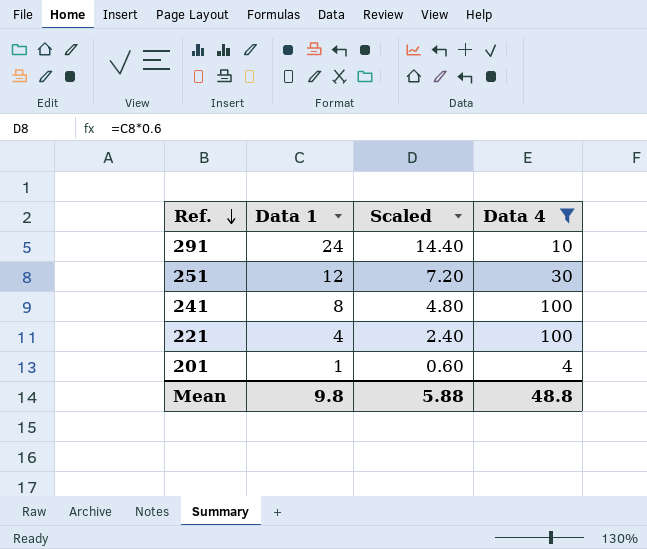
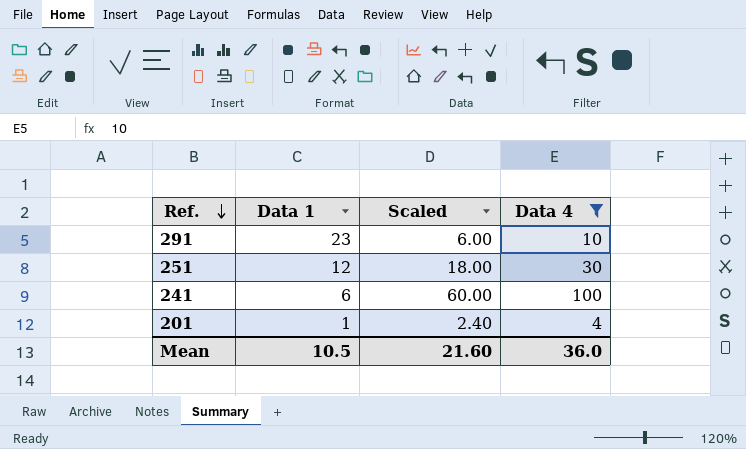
column Scaled | formula: [Data 1] * 0.6 -> [Data 4] * 0.6
row 221: 4 | 2.40 | 100 -> none
291 | Data 1: 24 -> 23
241 | Data 1: 8 -> 6
Mean | Data 1: 9.8 -> 10.5
Mean | Scaled: 5.88 -> 21.60
Mean | Data 4: 48.8 -> 36.0

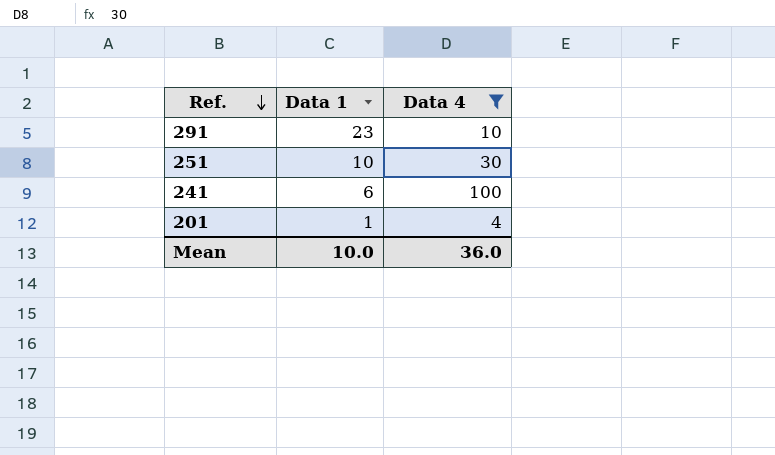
column Scaled | formula: [Data 4] * 0.6 -> none
251 | Data 1: 12 -> 10
Mean | Data 1: 10.5 -> 10.0

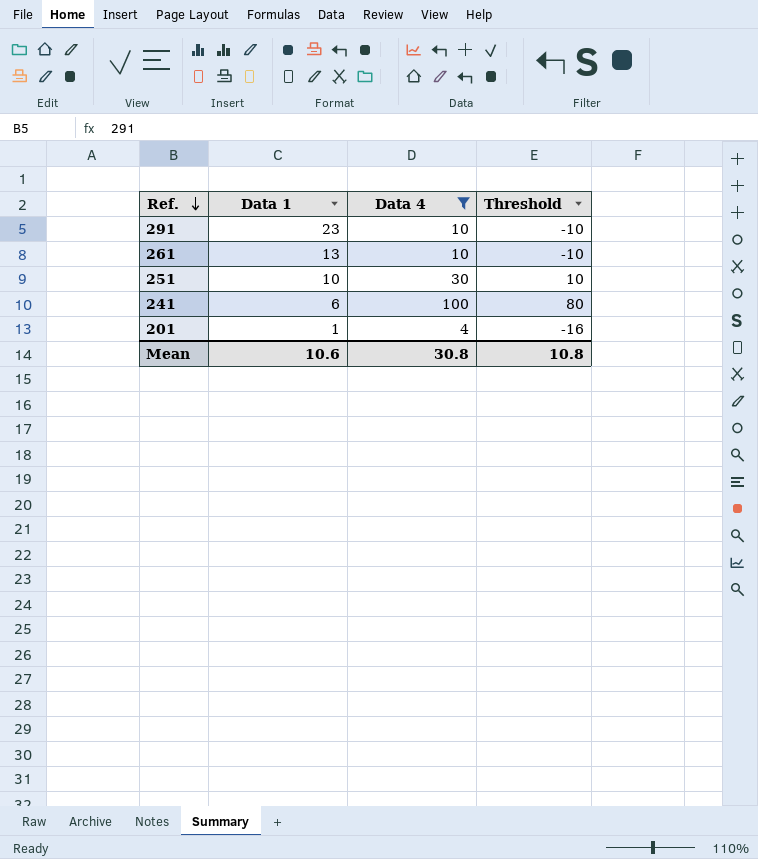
column Threshold | formula: none -> [Data 4] - 20
row 261: none -> 13 | 10 | -10
Mean | Data 1: 10.0 -> 10.6
Mean | Data 4: 36.0 -> 30.8

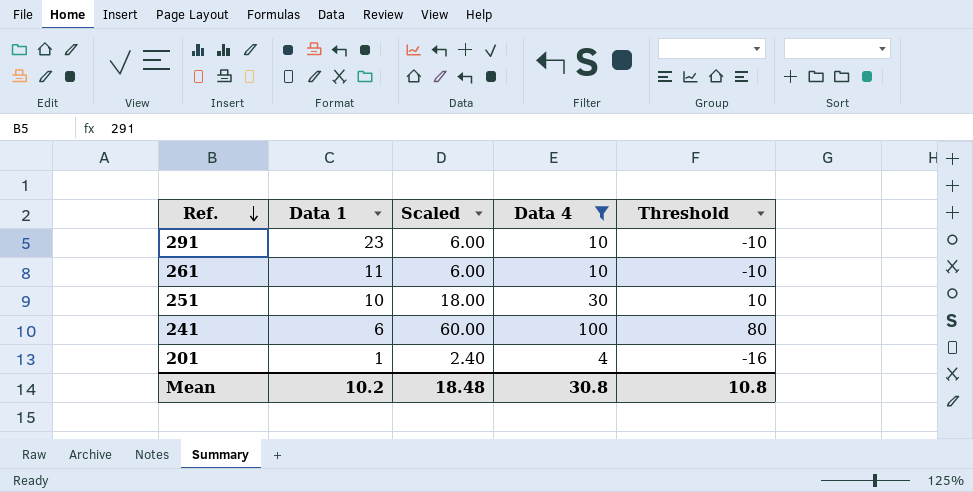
column Scaled | formula: none -> [Data 4] * 0.6
261 | Data 1: 13 -> 11
Mean | Data 1: 10.6 -> 10.2

